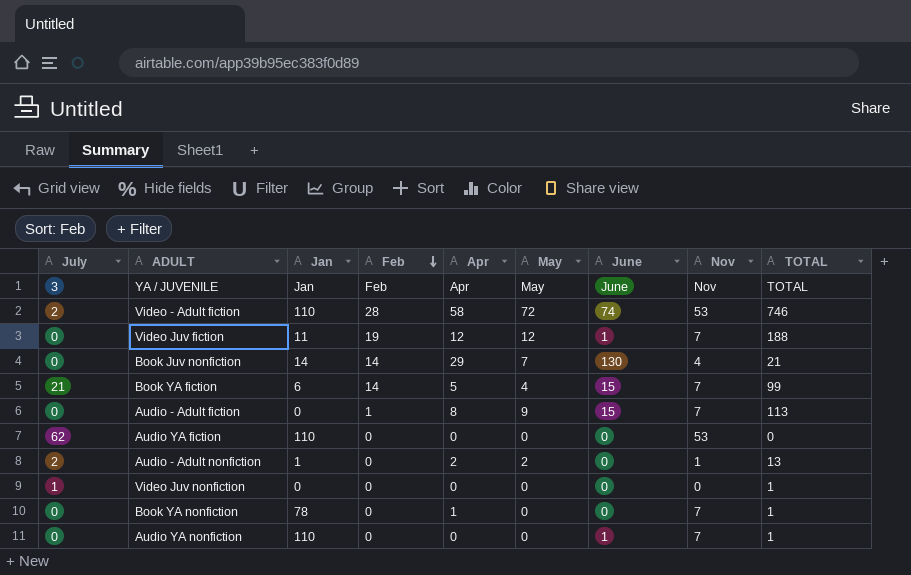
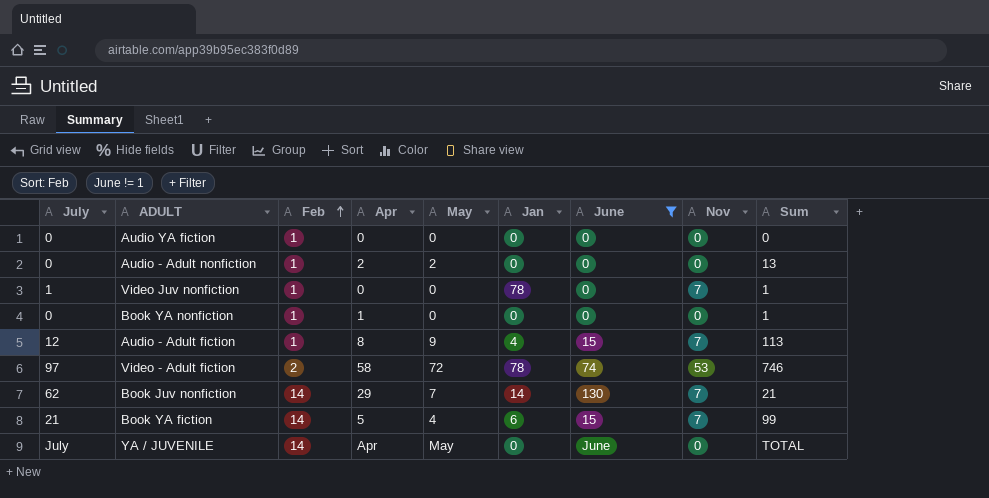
filter: none -> June != 1
row order: Feb descending -> Feb ascending
column Jan | position: 3 -> 6
column name: TOTAL -> Sum
Audio YA fiction | July: 62 -> 0
Audio YA fiction | Feb: 0 -> 1
Audio YA fiction | Jan: 110 -> 0
Audio YA fiction | Nov: 53 -> 0
Audio - Adult nonfiction | July: 2 -> 0
Audio - Adult nonfiction | Feb: 0 -> 1
Audio - Adult nonfiction | Jan: 1 -> 0
Audio - Adult nonfiction | Nov: 1 -> 0
Video Juv nonfiction | Feb: 0 -> 1
Video Juv nonfiction | Jan: 0 -> 78
Video Juv nonfiction | Nov: 0 -> 7
Book YA nonfiction | Feb: 0 -> 1
Book YA nonfiction | Jan: 78 -> 0
Book YA nonfiction | Nov: 7 -> 0
Audio - Adult fiction | July: 0 -> 12
Audio - Adult fiction | Jan: 0 -> 4
Video - Adult fiction | July: 2 -> 97
Video - Adult fiction | Feb: 28 -> 2
Video - Adult fiction | Jan: 110 -> 78
Book Juv nonfiction | July: 0 -> 62
Book Juv nonfiction | Nov: 4 -> 7
YA / JUVENILE | July: 3 -> July
YA / JUVENILE | Feb: Feb -> 14
YA / JUVENILE | Jan: Jan -> 0
YA / JUVENILE | Nov: Nov -> 0

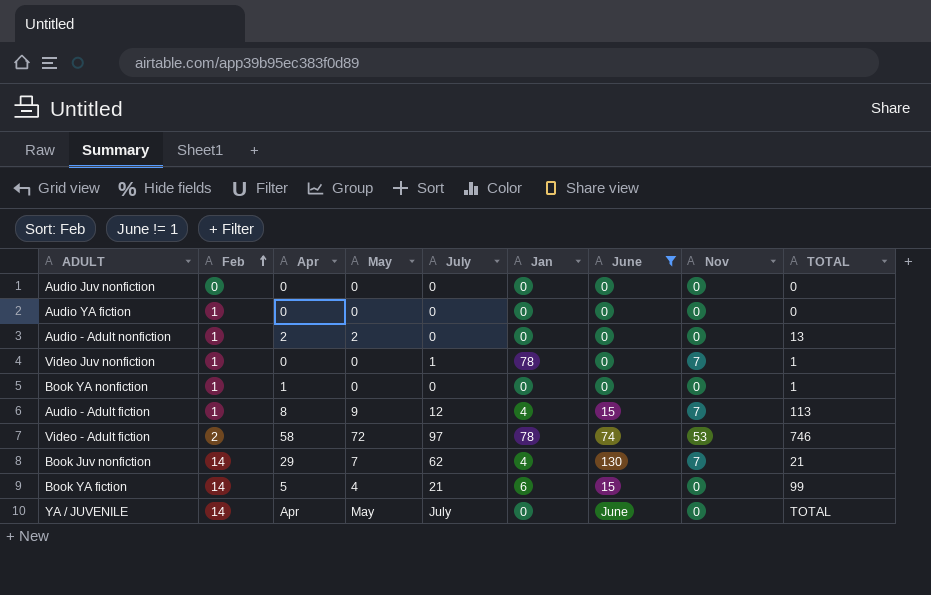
column July | position: 1 -> 5
column name: Sum -> TOTAL
row Audio Juv nonfiction: none -> 0 | 0 | 0 | 0 | 0 | 0 | 0 | 0
Book Juv nonfiction | Jan: 14 -> 4
Book YA fiction | Nov: 7 -> 0

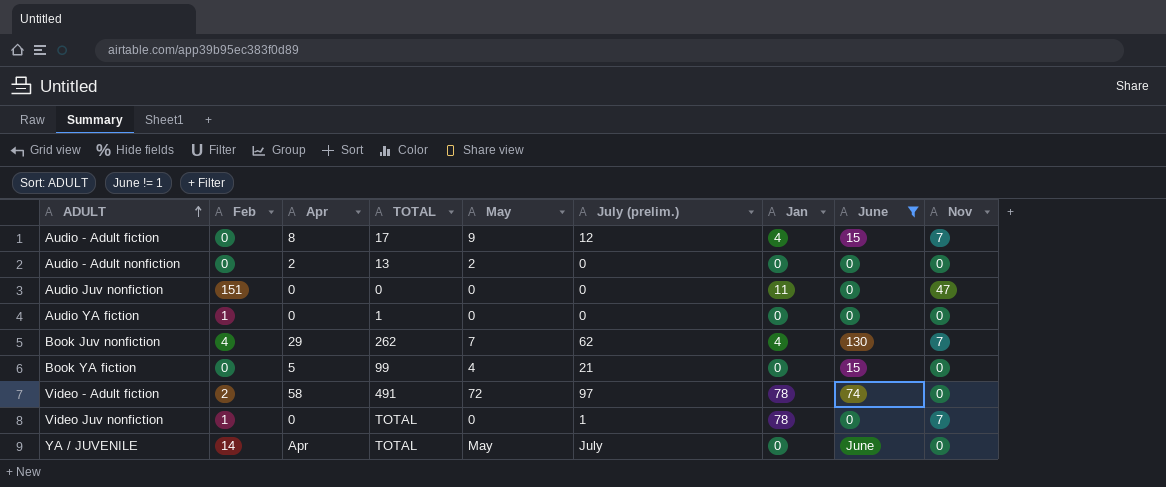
row order: Feb ascending -> ADULT ascending
column TOTAL | position: 9 -> 4
column name: July -> July (prelim.)
row Book YA nonfiction: 1 | 1 | 0 | 0 | 0 | 0 | 0 | 1 -> none
Audio - Adult fiction | Feb: 1 -> 0
Audio - Adult fiction | TOTAL: 113 -> 17
Audio - Adult nonfiction | Feb: 1 -> 0
Audio Juv nonfiction | Feb: 0 -> 151
Audio Juv nonfiction | Jan: 0 -> 11
Audio Juv nonfiction | Nov: 0 -> 47
Audio YA fiction | TOTAL: 0 -> 1
Book Juv nonfiction | Feb: 14 -> 4
Book Juv nonfiction | TOTAL: 21 -> 262
Book YA fiction | Feb: 14 -> 0
Book YA fiction | Jan: 6 -> 0
Video - Adult fiction | TOTAL: 746 -> 491
Video - Adult fiction | Nov: 53 -> 0
Video Juv nonfiction | TOTAL: 1 -> TOTAL

